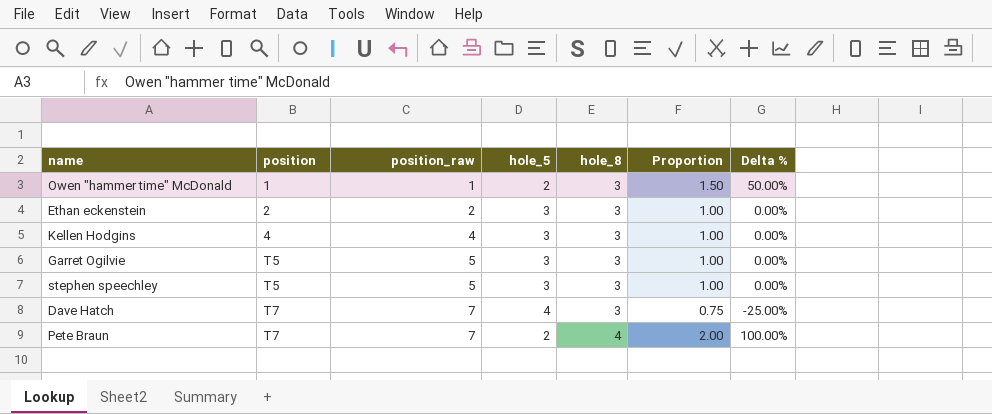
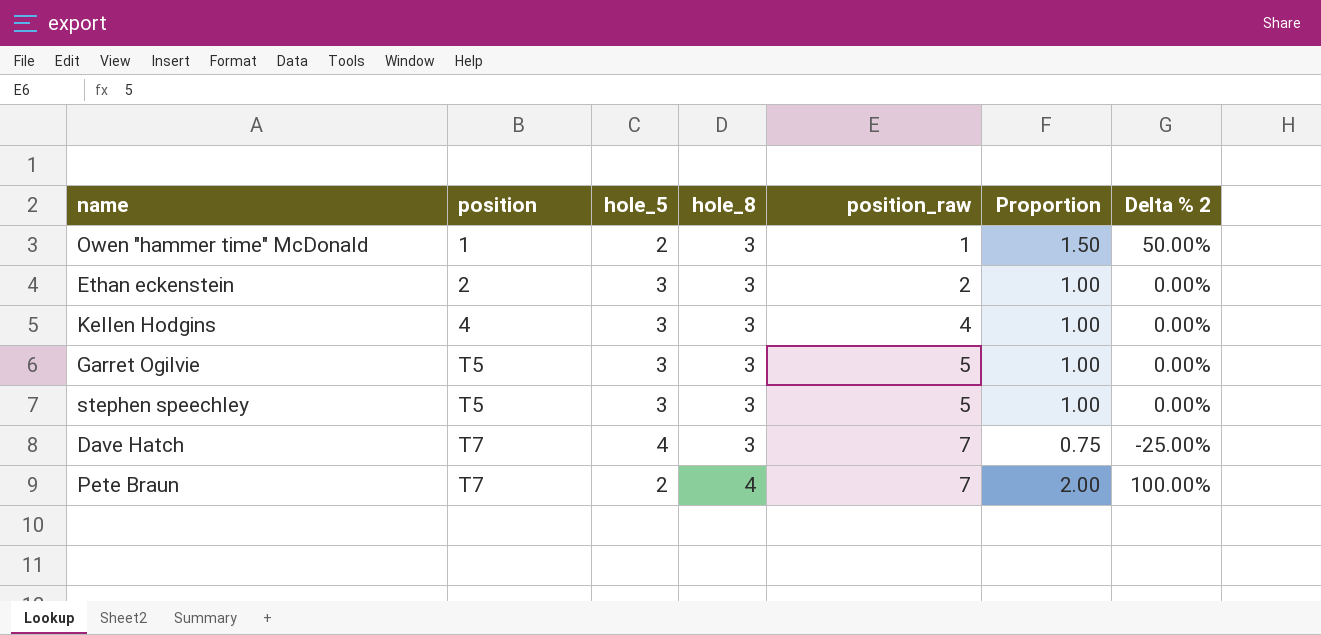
column position_raw | position: 3 -> 5
column name: Delta % -> Delta % 2

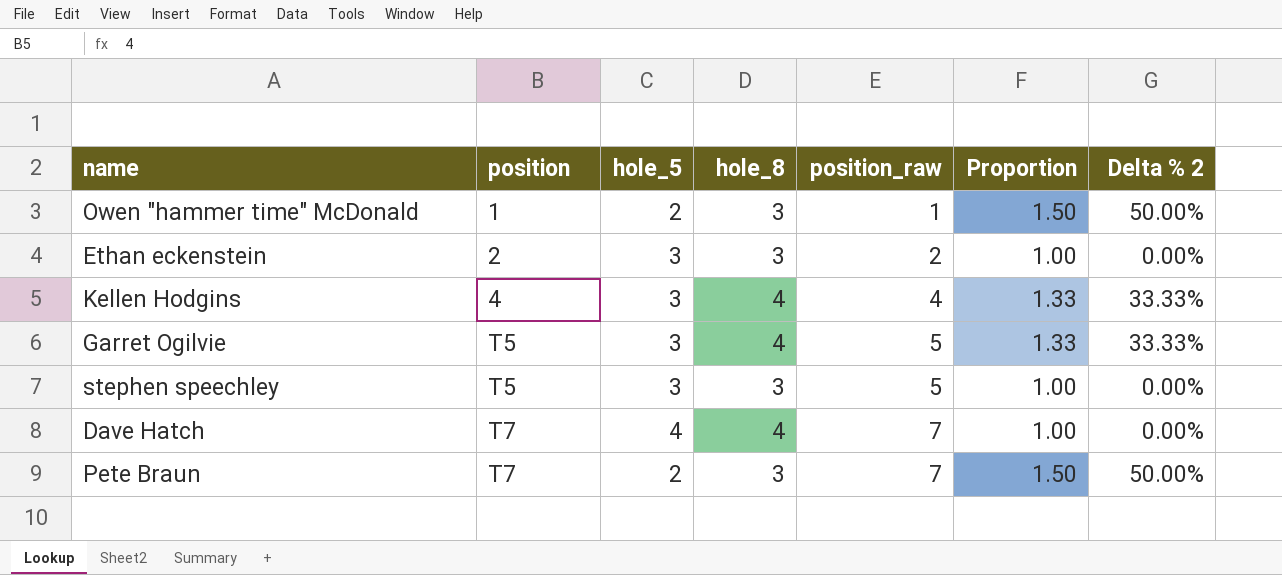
Kellen Hodgins | hole_8: 3 -> 4
Kellen Hodgins | Proportion: 1.00 -> 1.33
Kellen Hodgins | Delta % 2: 0.00% -> 33.33%
Garret Ogilvie | hole_8: 3 -> 4
Garret Ogilvie | Proportion: 1.00 -> 1.33
Garret Ogilvie | Delta % 2: 0.00% -> 33.33%
Dave Hatch | hole_8: 3 -> 4
Dave Hatch | Proportion: 0.75 -> 1.00
Dave Hatch | Delta % 2: -25.00% -> 0.00%
Pete Braun | hole_8: 4 -> 3
Pete Braun | Proportion: 2.00 -> 1.50
Pete Braun | Delta % 2: 100.00% -> 50.00%

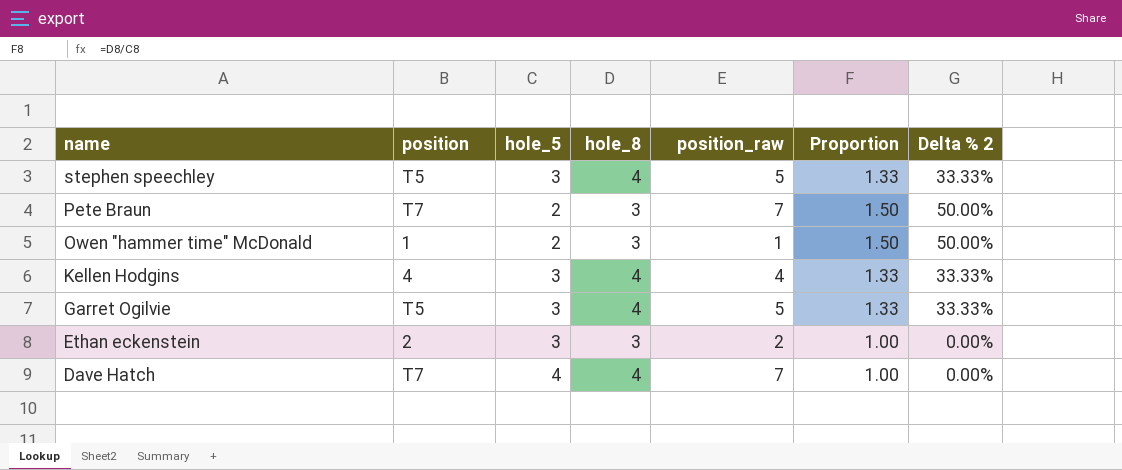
row order: position ascending -> name descending
stephen speechley | hole_8: 3 -> 4
stephen speechley | Proportion: 1.00 -> 1.33
stephen speechley | Delta % 2: 0.00% -> 33.33%

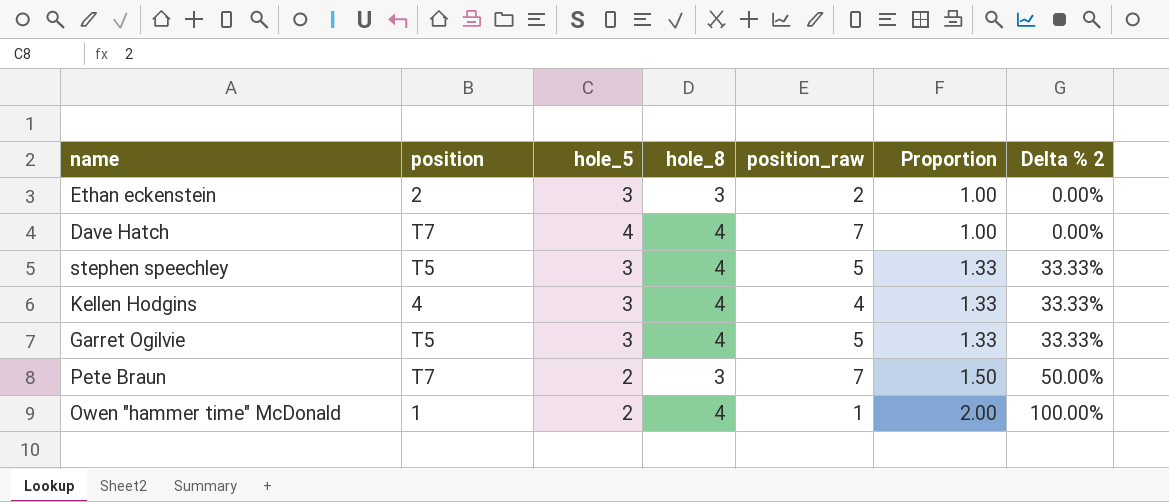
row order: name descending -> Proportion ascending
Owen "hammer time" McDonald | hole_8: 3 -> 4
Owen "hammer time" McDonald | Proportion: 1.50 -> 2.00
Owen "hammer time" McDonald | Delta % 2: 50.00% -> 100.00%

